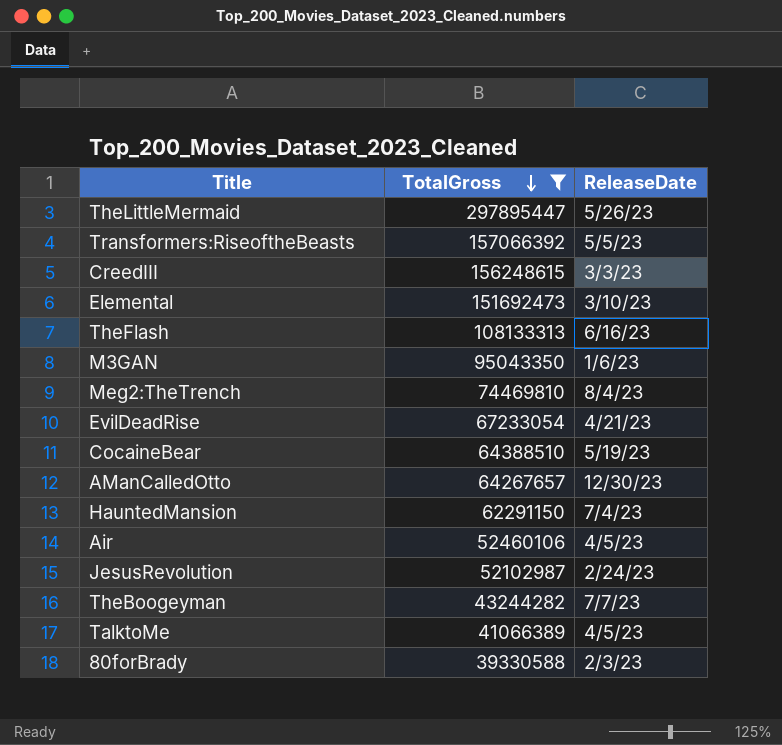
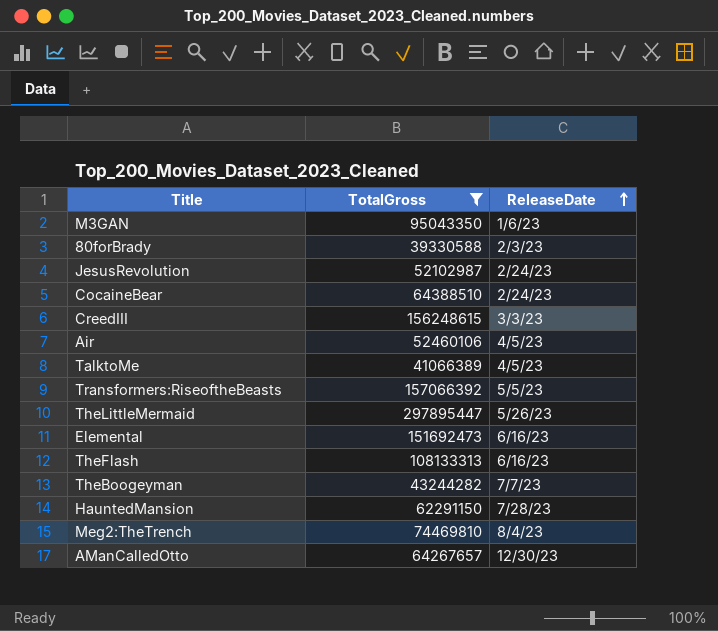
row order: TotalGross descending -> ReleaseDate ascending
row EvilDeadRise: 67233054 | 4/21/23 -> none
CocaineBear | ReleaseDate: 5/19/23 -> 2/24/23
Elemental | ReleaseDate: 3/10/23 -> 6/16/23
HauntedMansion | ReleaseDate: 7/4/23 -> 7/28/23

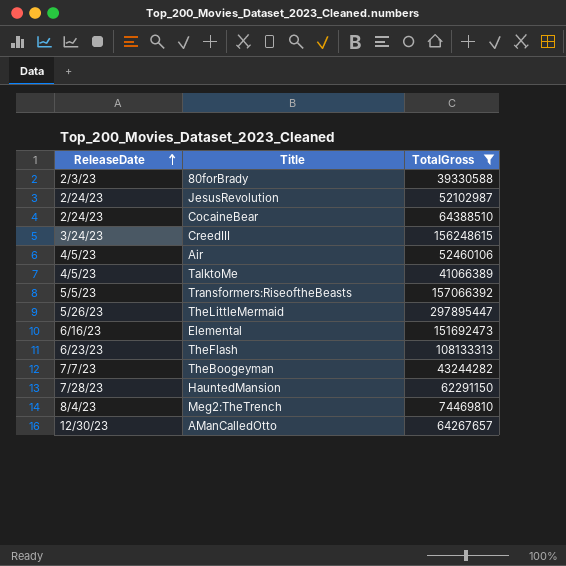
column ReleaseDate | position: 3 -> 1
row M3GAN: 95043350 | 1/6/23 -> none
CreedIII | ReleaseDate: 3/3/23 -> 3/24/23
TheFlash | ReleaseDate: 6/16/23 -> 6/23/23

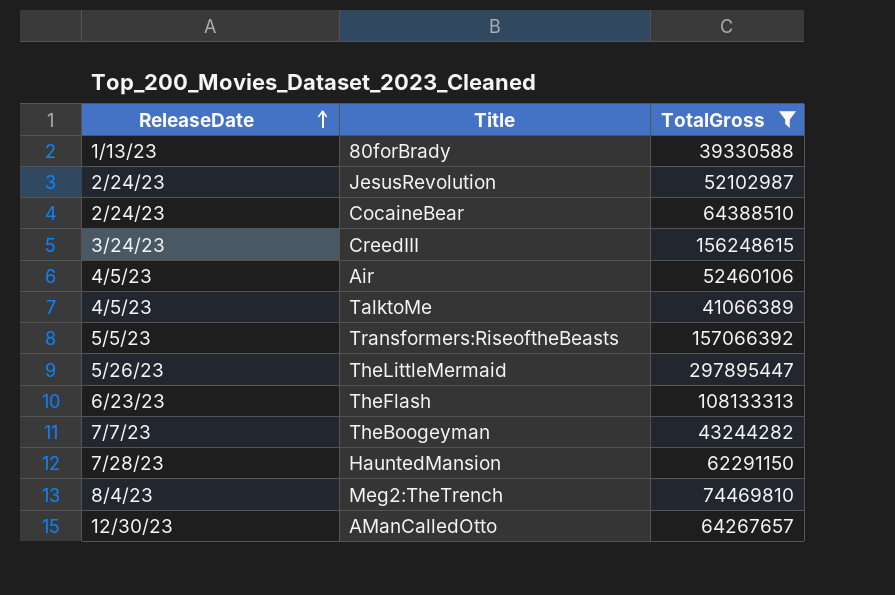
row Elemental: 6/16/23 | 151692473 -> none
80forBrady | ReleaseDate: 2/3/23 -> 1/13/23

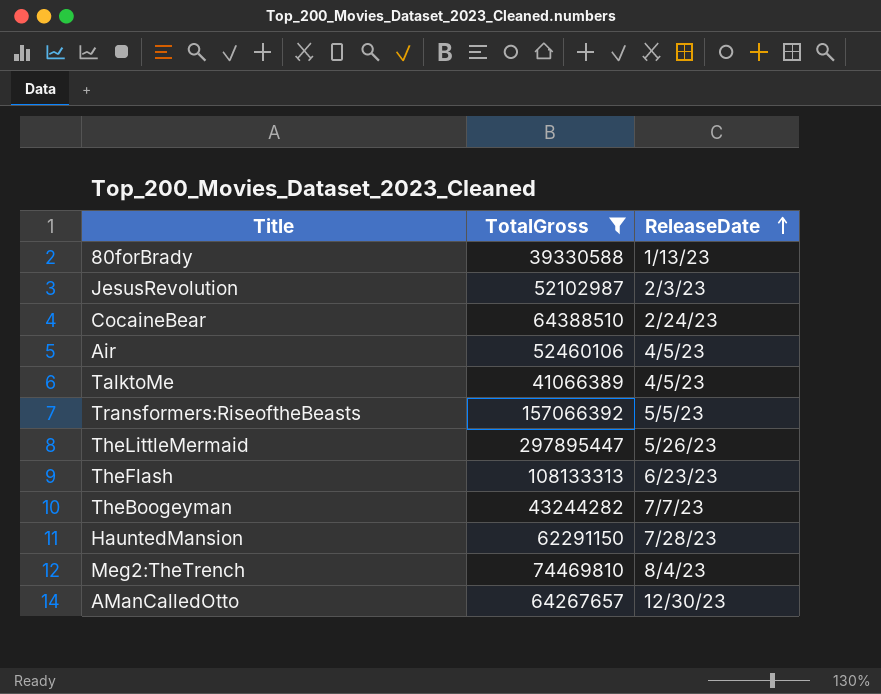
column ReleaseDate | position: 1 -> 3
row CreedIII: 3/24/23 | 156248615 -> none
JesusRevolution | ReleaseDate: 2/24/23 -> 2/3/23

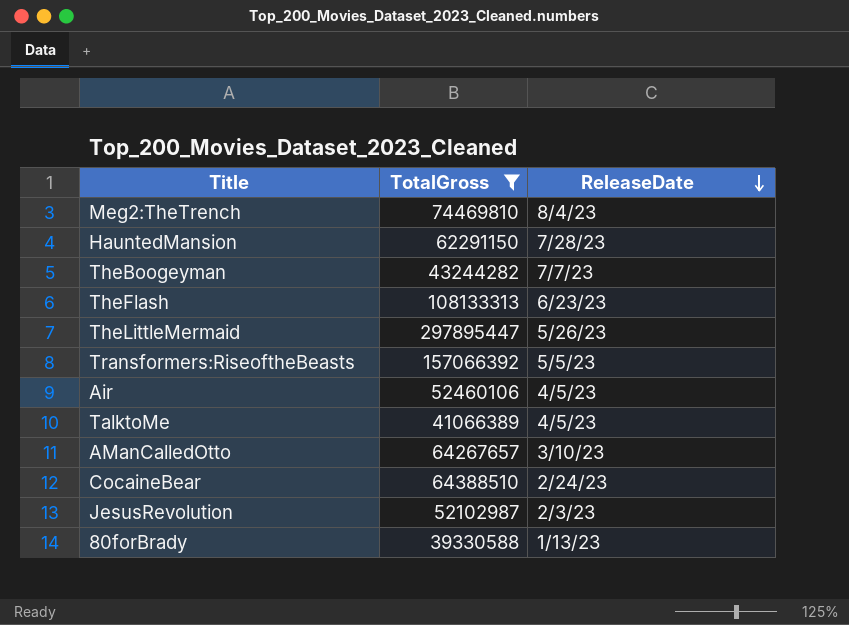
row order: ReleaseDate ascending -> ReleaseDate descending
AManCalledOtto | ReleaseDate: 12/30/23 -> 3/10/23

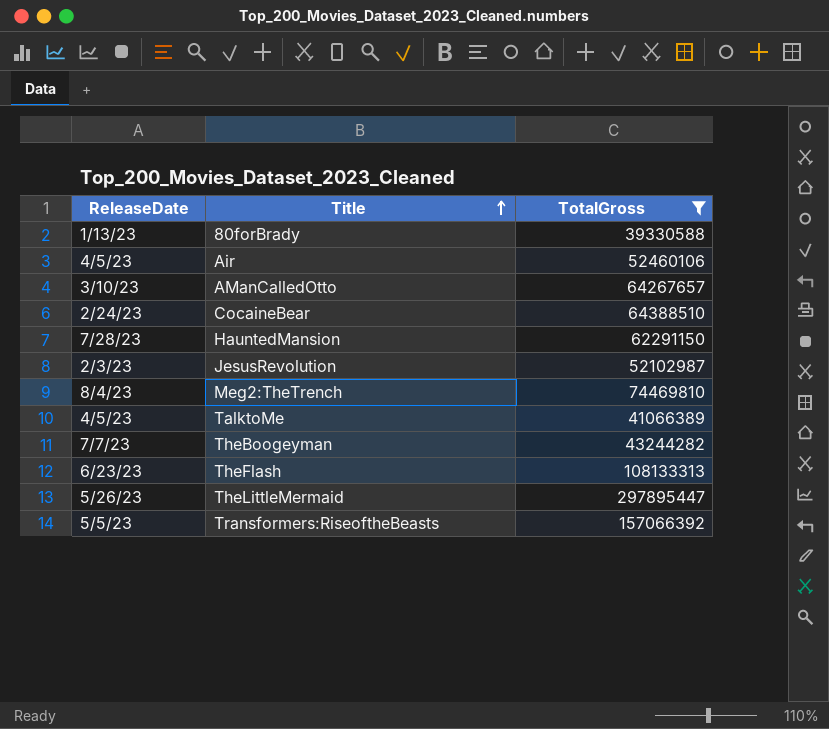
row order: ReleaseDate descending -> Title ascending
column ReleaseDate | position: 3 -> 1

